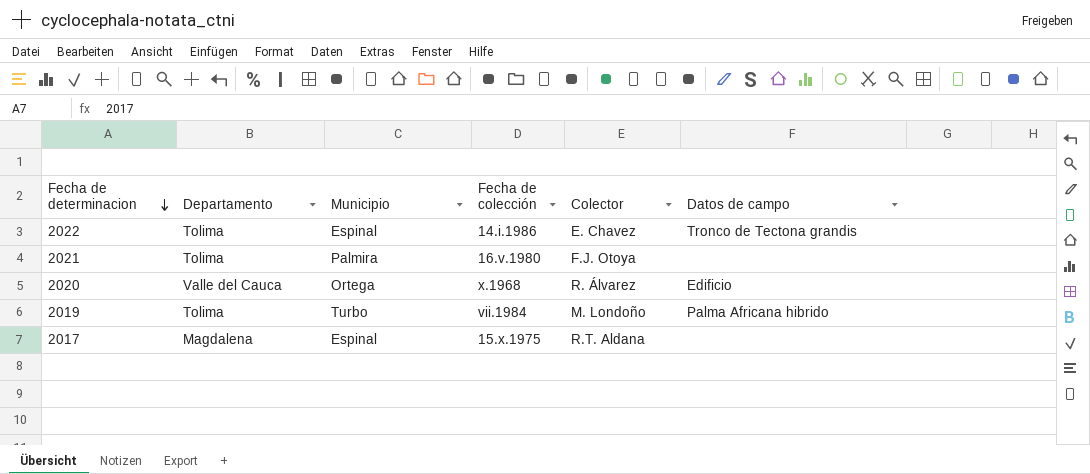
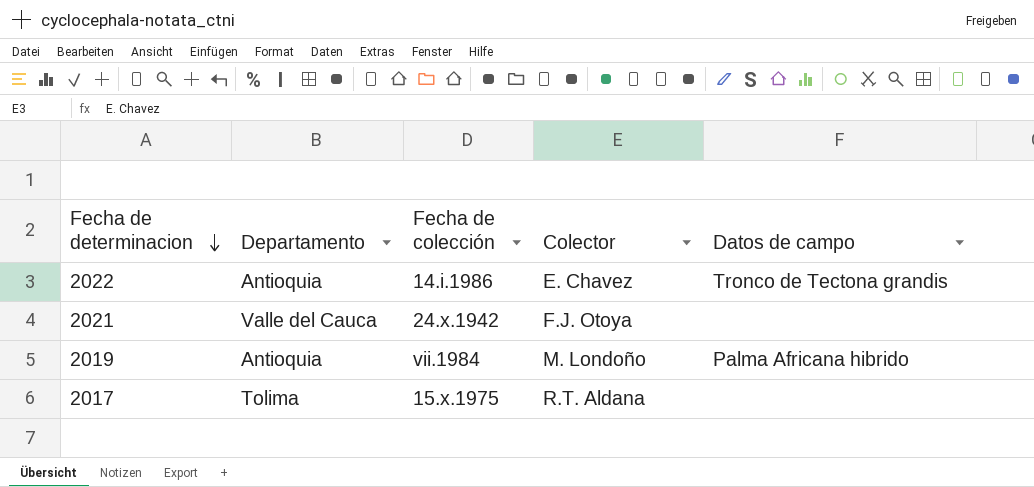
column Municipio | position: 3 -> none
row 2020: Valle del Cauca | Ortega | x.1968 | R. Álvarez | Edificio -> none
2022 | Departamento: Tolima -> Antioquia
2021 | Departamento: Tolima -> Valle del Cauca
2021 | Fecha de colección: 16.v.1980 -> 24.x.1942
2019 | Departamento: Tolima -> Antioquia
2017 | Departamento: Magdalena -> Tolima

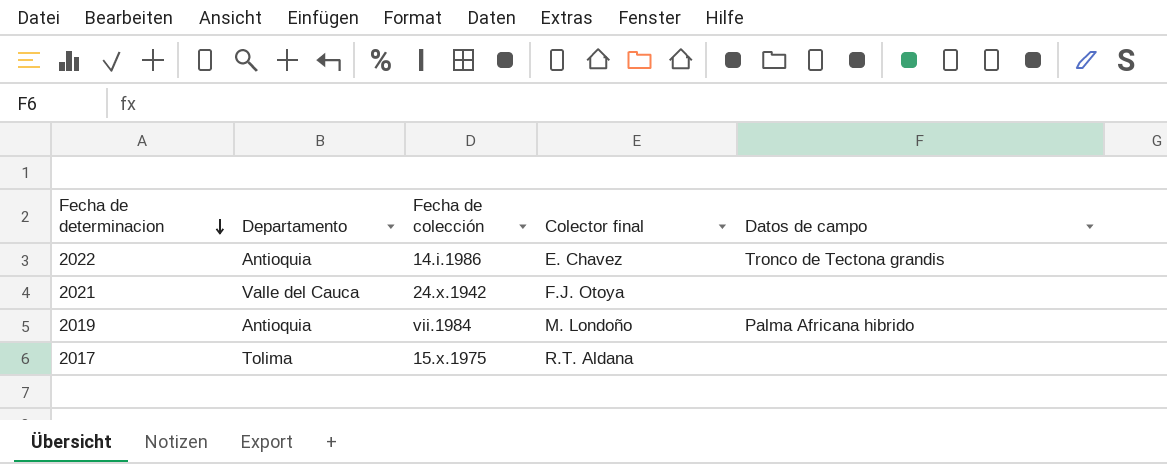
column name: Colector -> Colector final

